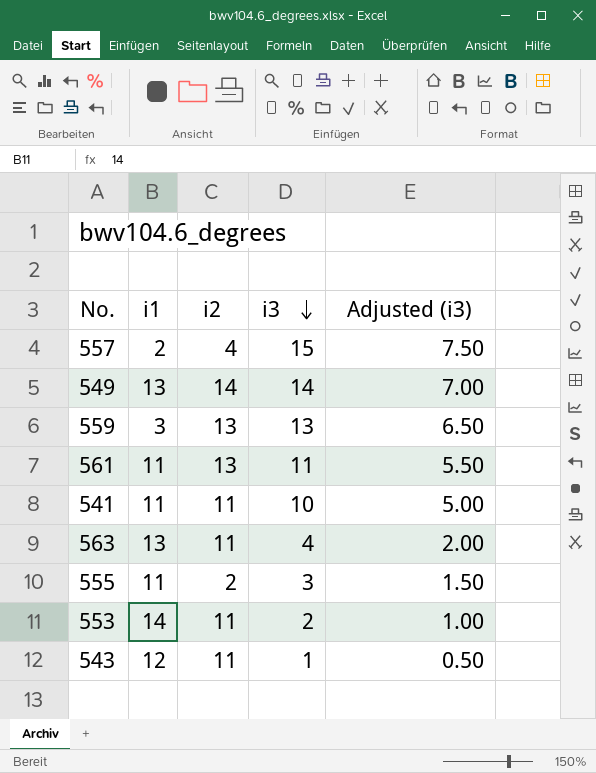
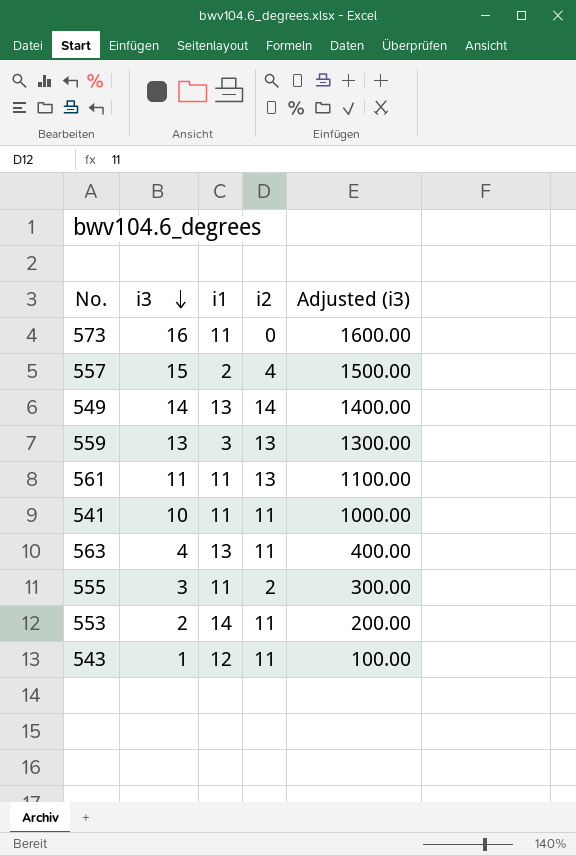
column i3 | position: 4 -> 2
column Adjusted (i3) | formula: [i3] * 0.5 -> [i3] * 100
row 573: none -> 16 | 11 | 0 | 1600.00

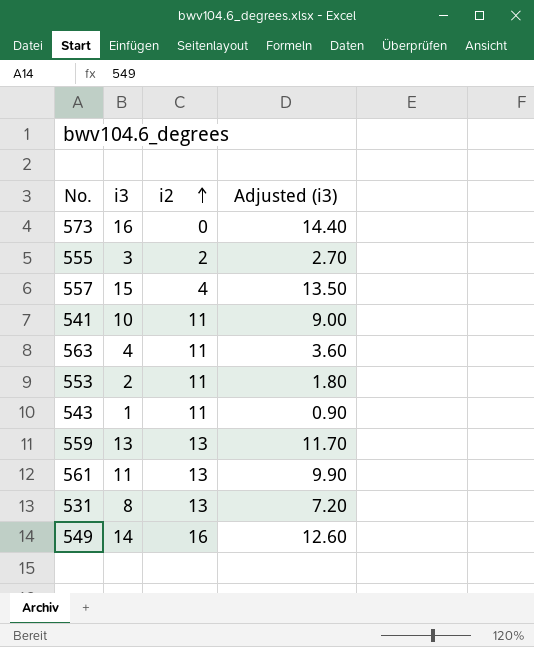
row order: i3 descending -> i2 ascending
column i1 | position: 3 -> none
column Adjusted (i3) | formula: [i3] * 100 -> [i3] * 0.9
row 531: none -> 8 | 13 | 7.20
549 | i2: 14 -> 16

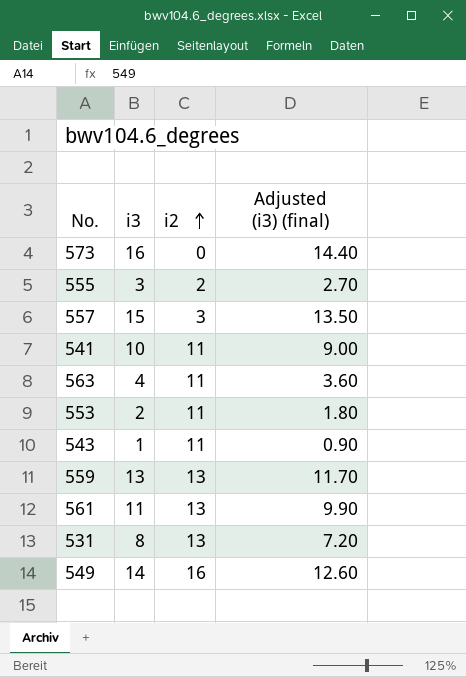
column name: Adjusted (i3) -> Adjusted (i3) (final)
557 | i2: 4 -> 3

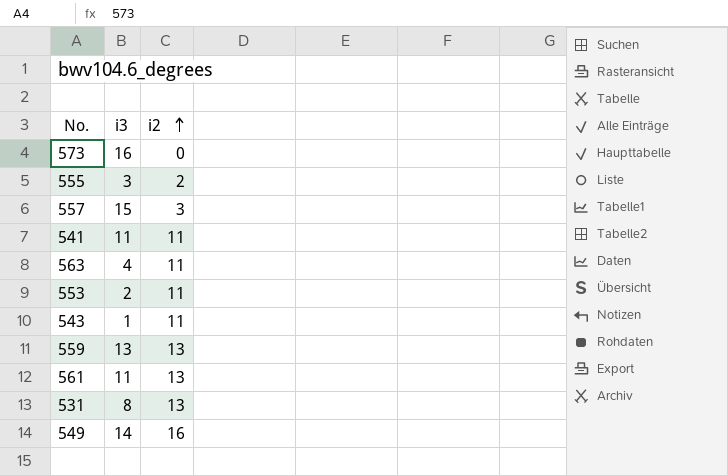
column Adjusted (i3) (final) | formula: [i3] * 0.9 -> none
541 | i3: 10 -> 11

